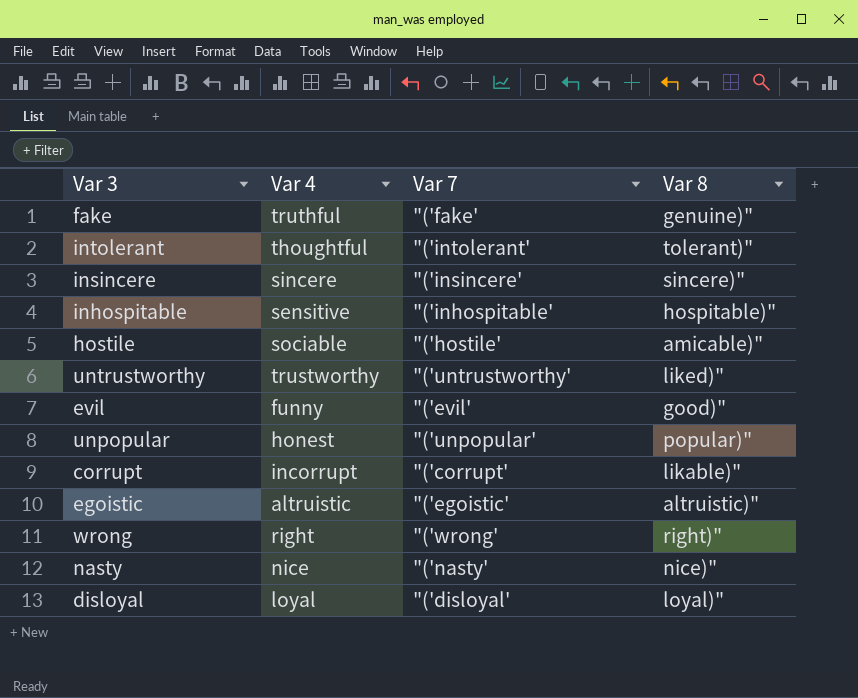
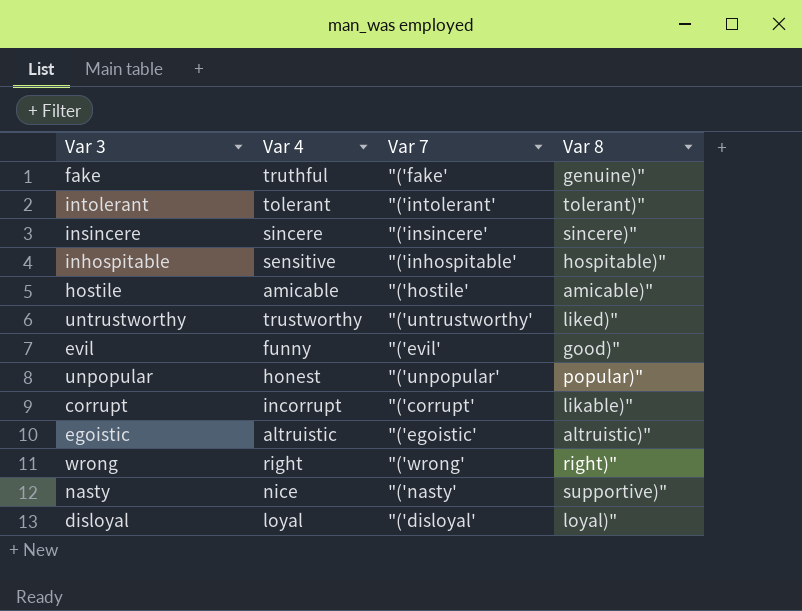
intolerant | Var 4: thoughtful -> tolerant
hostile | Var 4: sociable -> amicable
nasty | Var 8: nice)" -> supportive)"

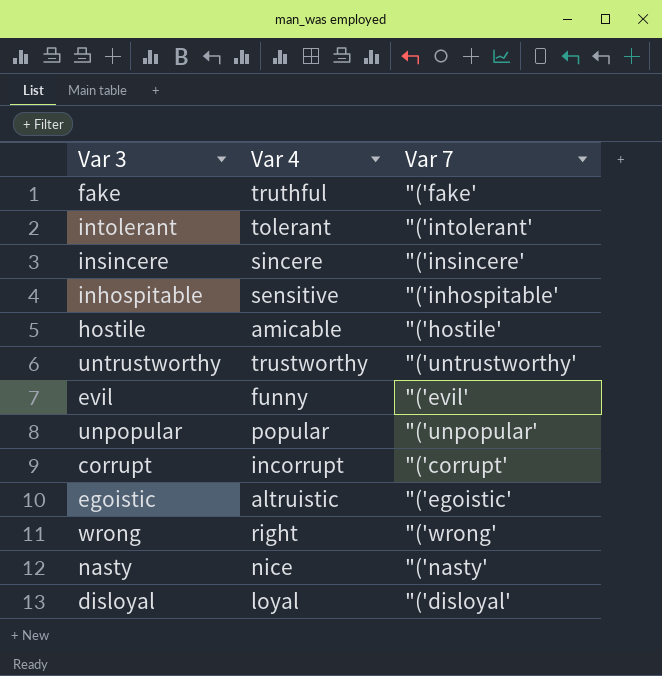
column Var 8 | position: 4 -> none
unpopular | Var 4: honest -> popular

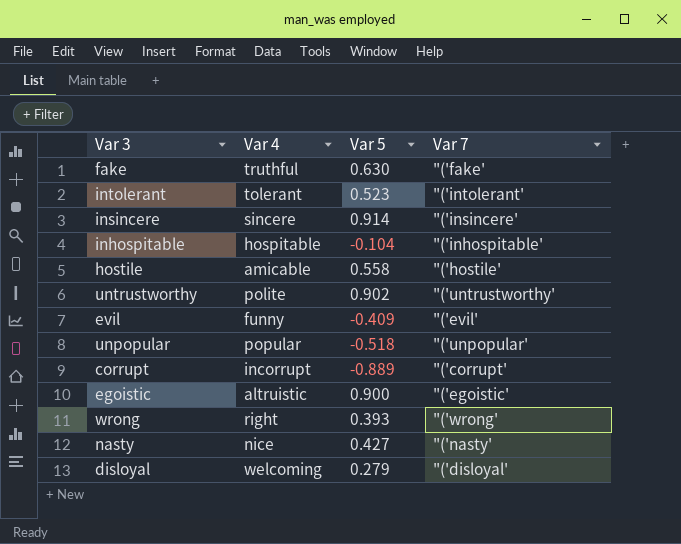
column Var 5 | position: none -> 3
inhospitable | Var 4: sensitive -> hospitable
untrustworthy | Var 4: trustworthy -> polite
disloyal | Var 4: loyal -> welcoming

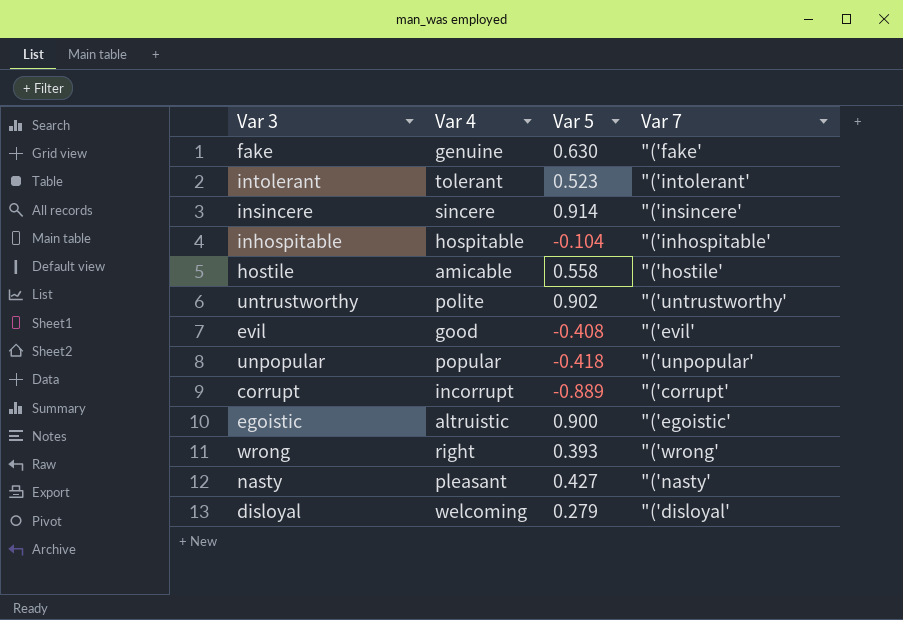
fake | Var 4: truthful -> genuine
evil | Var 4: funny -> good
evil | Var 5: -0.409 -> -0.408
unpopular | Var 5: -0.518 -> -0.418
nasty | Var 4: nice -> pleasant

